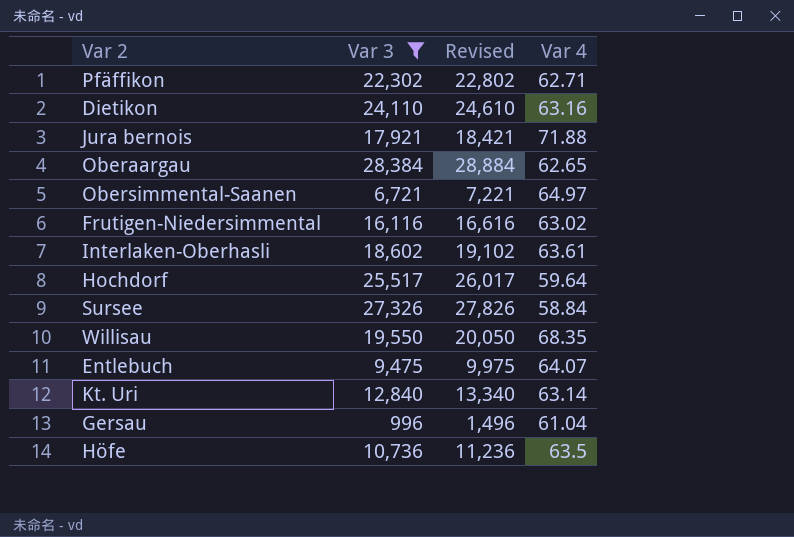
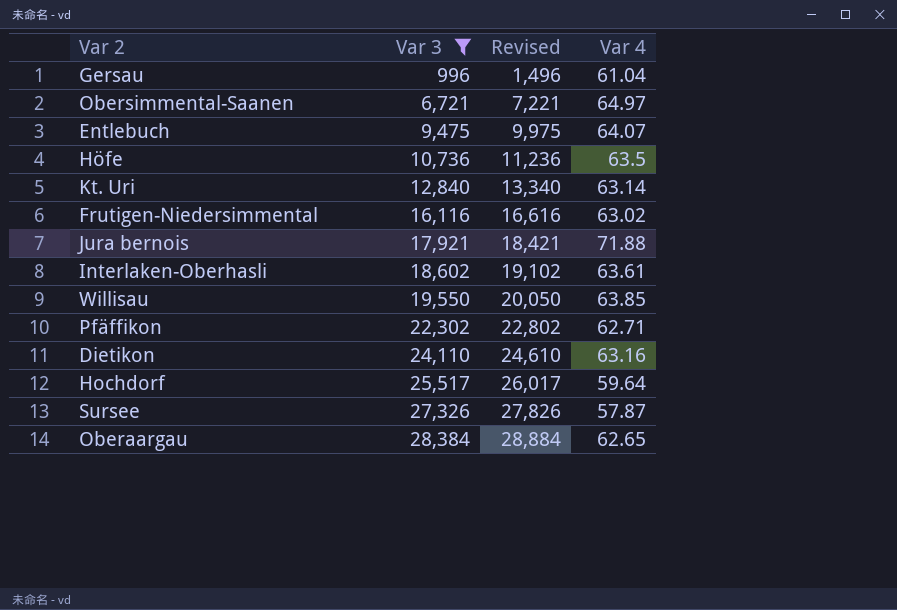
row order: none -> Var 3 ascending
Willisau | Var 4: 68.35 -> 63.85
Sursee | Var 4: 58.84 -> 57.87

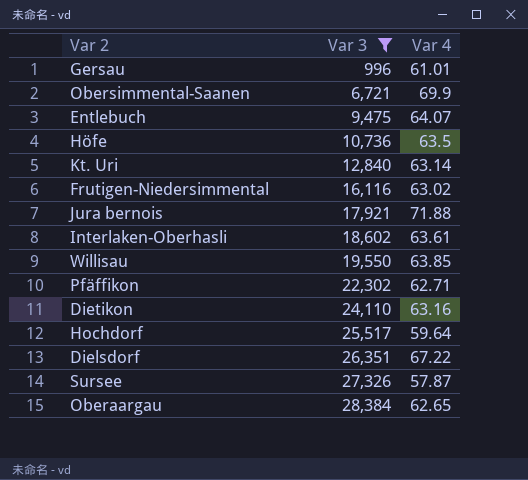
column Revised | formula: [Var 3] + 500 -> none
Gersau | Var 4: 61.04 -> 61.01
Obersimmental-Saanen | Var 4: 64.97 -> 69.9
row Dielsdorf: none -> 26,351 | 67.22

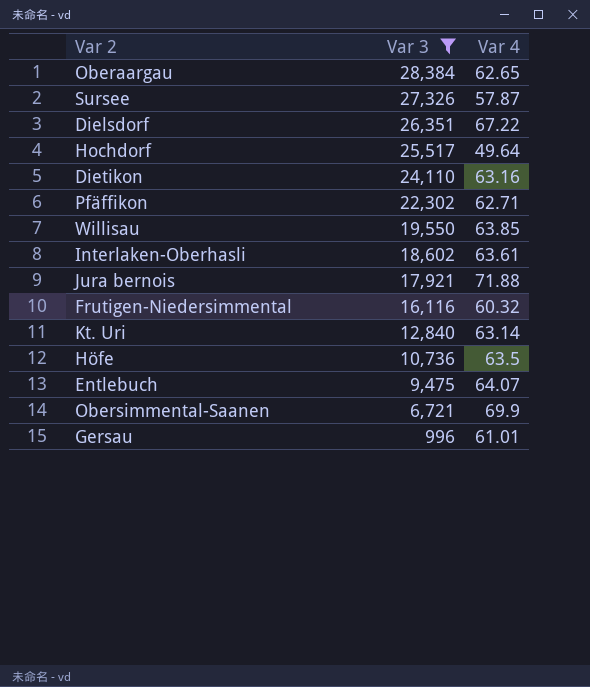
row order: Var 3 ascending -> Var 3 descending
Hochdorf | Var 4: 59.64 -> 49.64
Frutigen-Niedersimmental | Var 4: 63.02 -> 60.32

